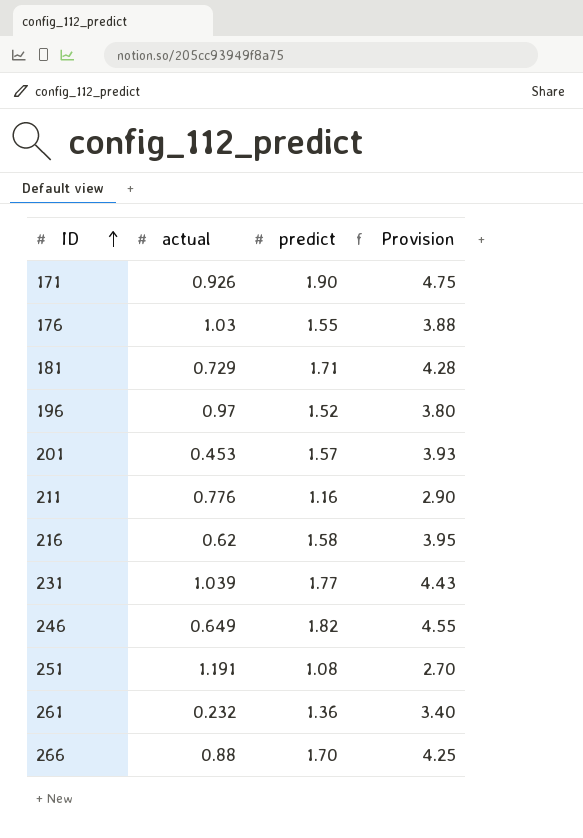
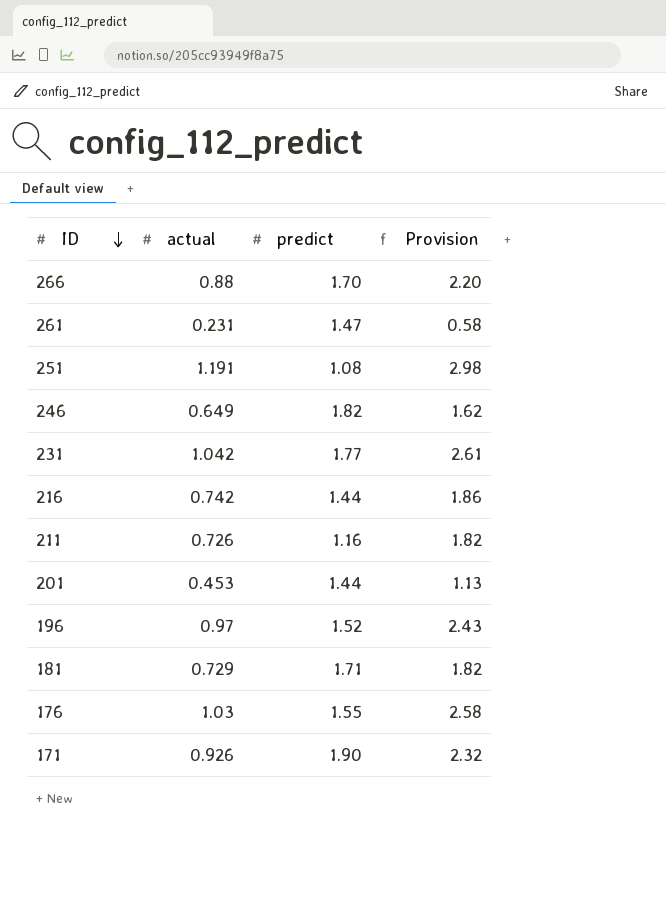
row order: ID ascending -> ID descending
column Provision | formula: [predict] * 2.5 -> [actual] * 2.5
261 | actual: 0.232 -> 0.231
261 | predict: 1.36 -> 1.47
231 | actual: 1.039 -> 1.042
216 | actual: 0.62 -> 0.742
216 | predict: 1.58 -> 1.44
211 | actual: 0.776 -> 0.726
201 | predict: 1.57 -> 1.44

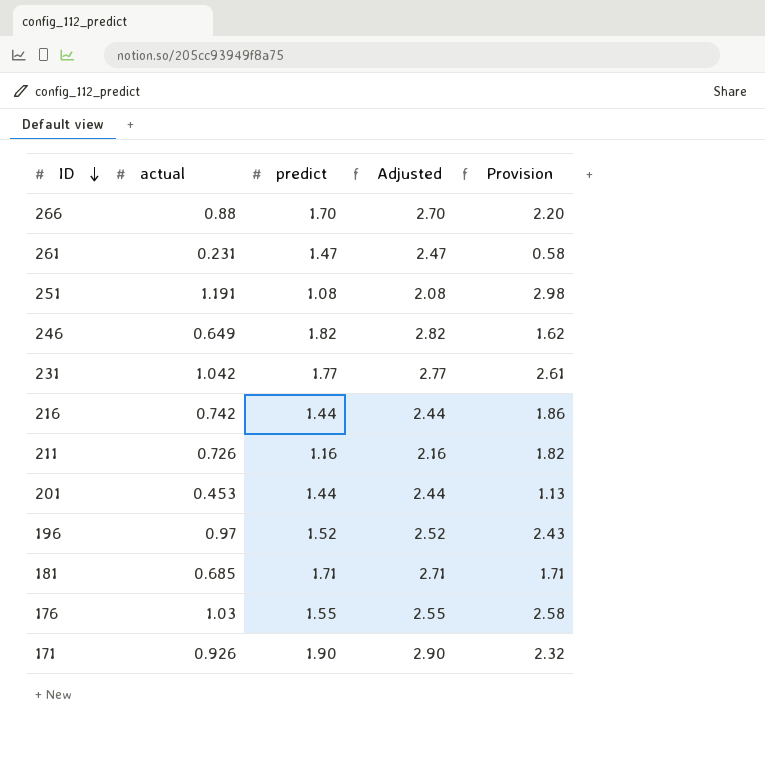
column Adjusted | formula: none -> [predict] + 1
181 | actual: 0.729 -> 0.685
181 | Provision: 1.82 -> 1.71

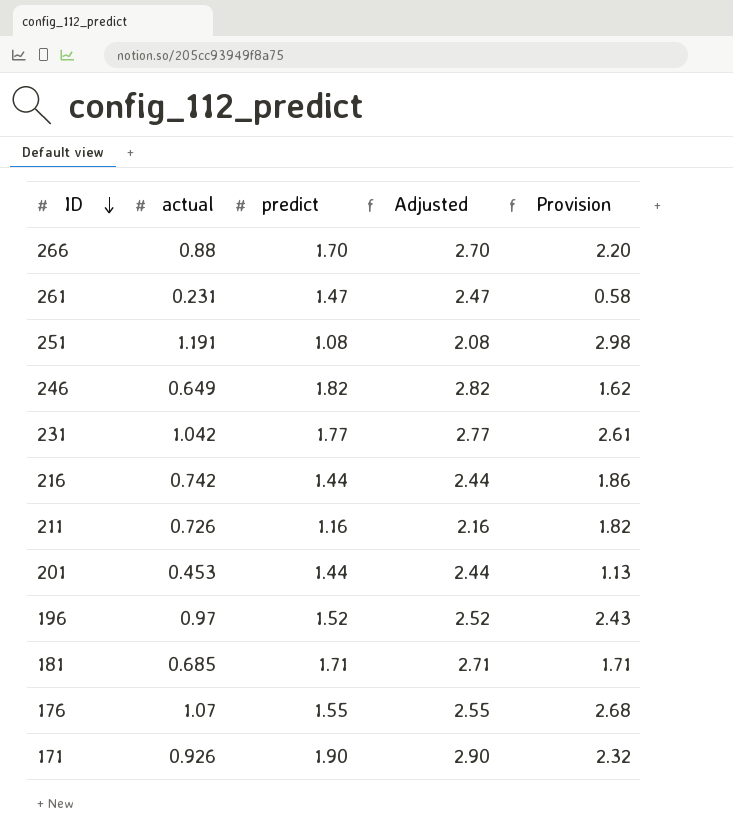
176 | actual: 1.03 -> 1.07
176 | Provision: 2.58 -> 2.68

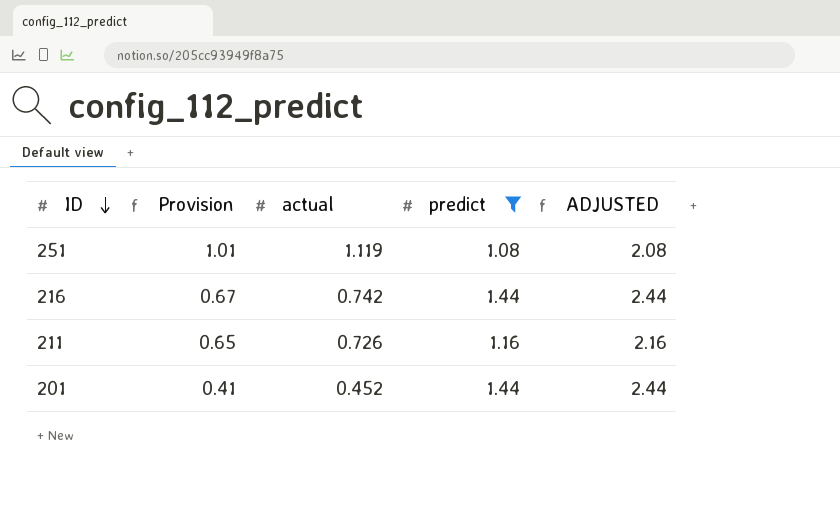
filter: none -> predict <= 1.44
column Provision | formula: [actual] * 2.5 -> [actual] * 0.9
column Provision | position: 5 -> 2
column name: Adjusted -> ADJUSTED
251 | actual: 1.191 -> 1.119
201 | actual: 0.453 -> 0.452

